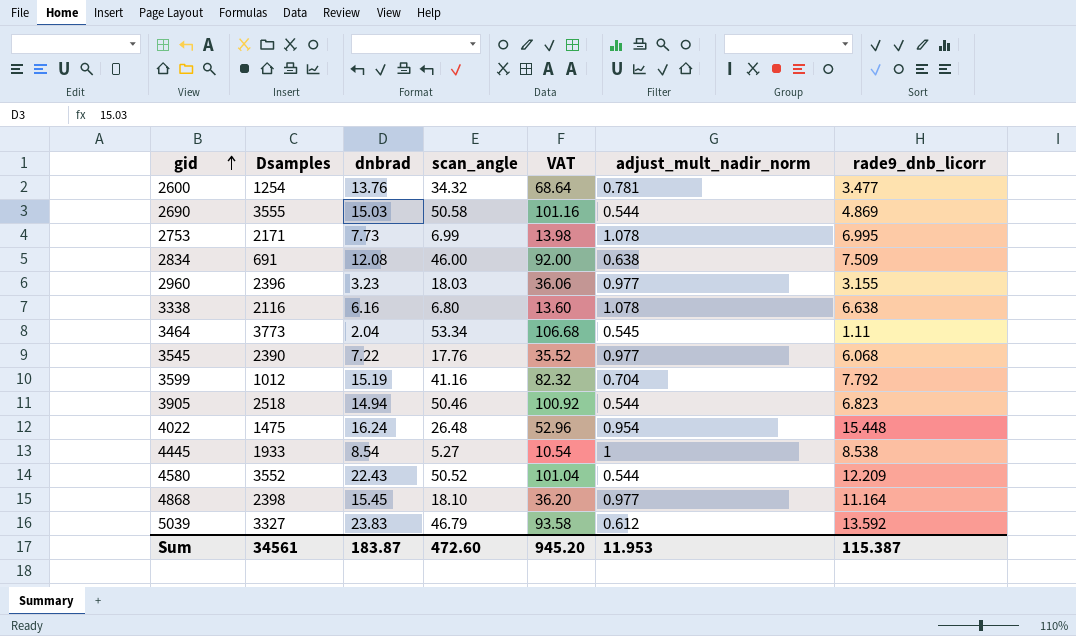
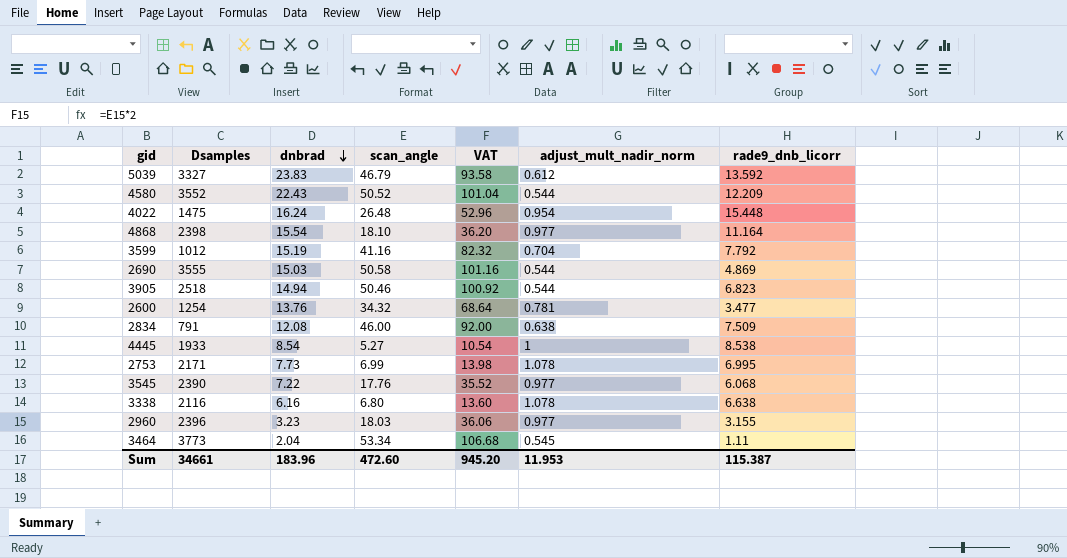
row order: gid ascending -> dnbrad descending
4868 | dnbrad: 15.45 -> 15.54
2834 | Dsamples: 691 -> 791
Sum | Dsamples: 34561 -> 34661
Sum | dnbrad: 183.87 -> 183.96

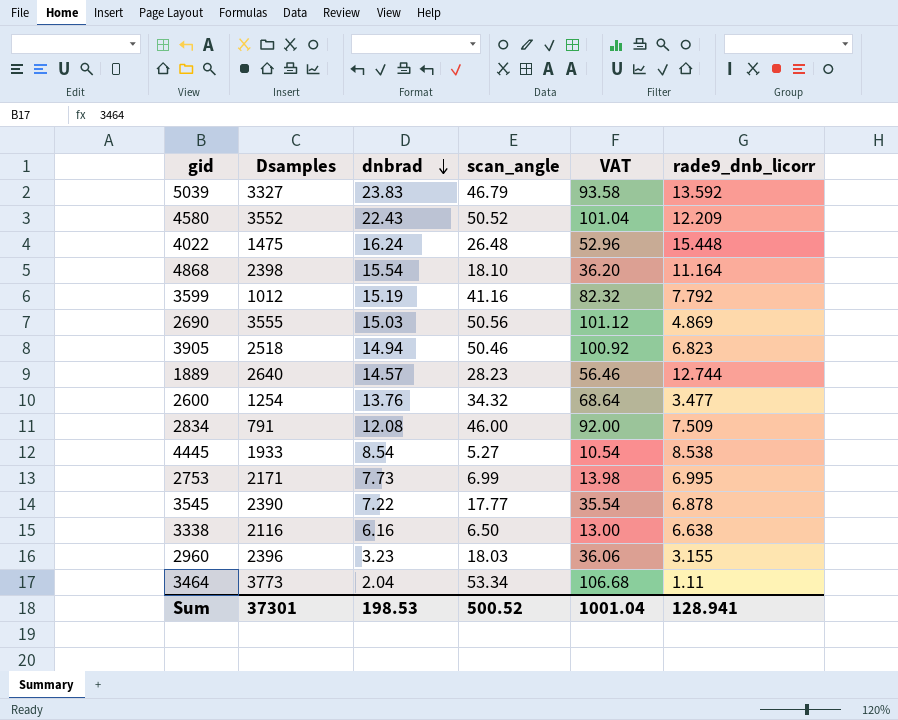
column adjust_mult_nadir_norm | position: 6 -> none
2690 | scan_angle: 50.58 -> 50.56
2690 | VAT: 101.16 -> 101.12
row 1889: none -> 2640 | 14.57 | 28.23 | 56.46 | 12.744
3545 | scan_angle: 17.76 -> 17.77
3545 | VAT: 35.52 -> 35.54
3545 | rade9_dnb_licorr: 6.068 -> 6.878
3338 | scan_angle: 6.80 -> 6.50
3338 | VAT: 13.60 -> 13.00
Sum | Dsamples: 34661 -> 37301
Sum | dnbrad: 183.96 -> 198.53
Sum | scan_angle: 472.60 -> 500.52
Sum | VAT: 945.20 -> 1001.04
Sum | rade9_dnb_licorr: 115.387 -> 128.941

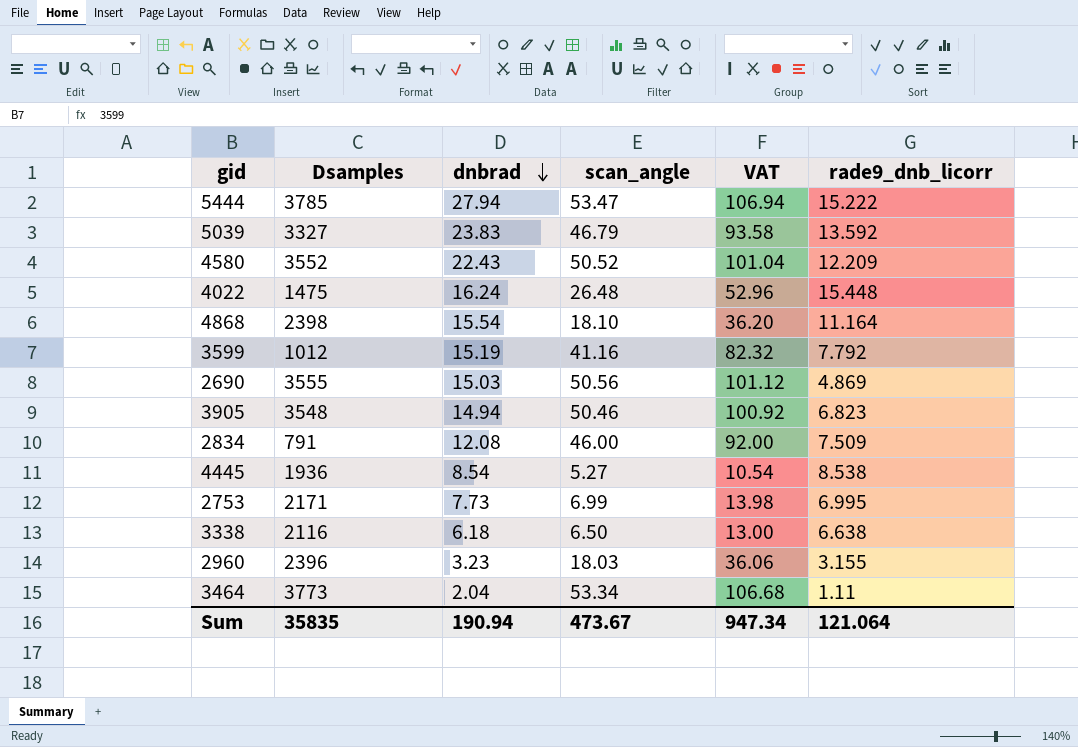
row 1889: 2640 | 14.57 | 28.23 | 56.46 | 12.744 -> none
row 2600: 1254 | 13.76 | 34.32 | 68.64 | 3.477 -> none
row 3545: 2390 | 7.22 | 17.77 | 35.54 | 6.878 -> none
row 5444: none -> 3785 | 27.94 | 53.47 | 106.94 | 15.222
3905 | Dsamples: 2518 -> 3548
4445 | Dsamples: 1933 -> 1936
3338 | dnbrad: 6.16 -> 6.18
Sum | Dsamples: 37301 -> 35835
Sum | dnbrad: 198.53 -> 190.94
Sum | scan_angle: 500.52 -> 473.67
Sum | VAT: 1001.04 -> 947.34
Sum | rade9_dnb_licorr: 128.941 -> 121.064

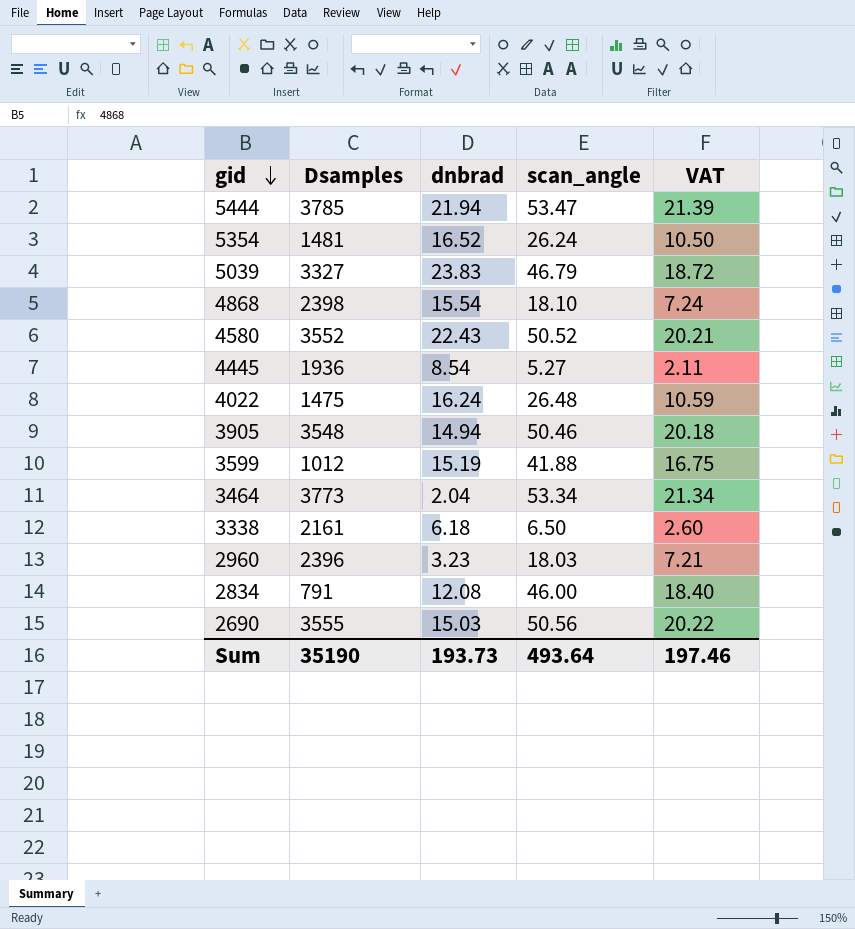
row order: dnbrad descending -> gid descending
column rade9_dnb_licorr | position: 6 -> none
column VAT | formula: [scan_angle] * 2 -> [scan_angle] * 0.4
row 2753: 2171 | 7.73 | 6.99 | 13.98 | 6.995 -> none
5444 | dnbrad: 27.94 -> 21.94
row 5354: none -> 1481 | 16.52 | 26.24 | 10.50
3599 | scan_angle: 41.16 -> 41.88
3338 | Dsamples: 2116 -> 2161
Sum | Dsamples: 35835 -> 35190
Sum | dnbrad: 190.94 -> 193.73
Sum | scan_angle: 473.67 -> 493.64
Sum | VAT: 947.34 -> 197.46

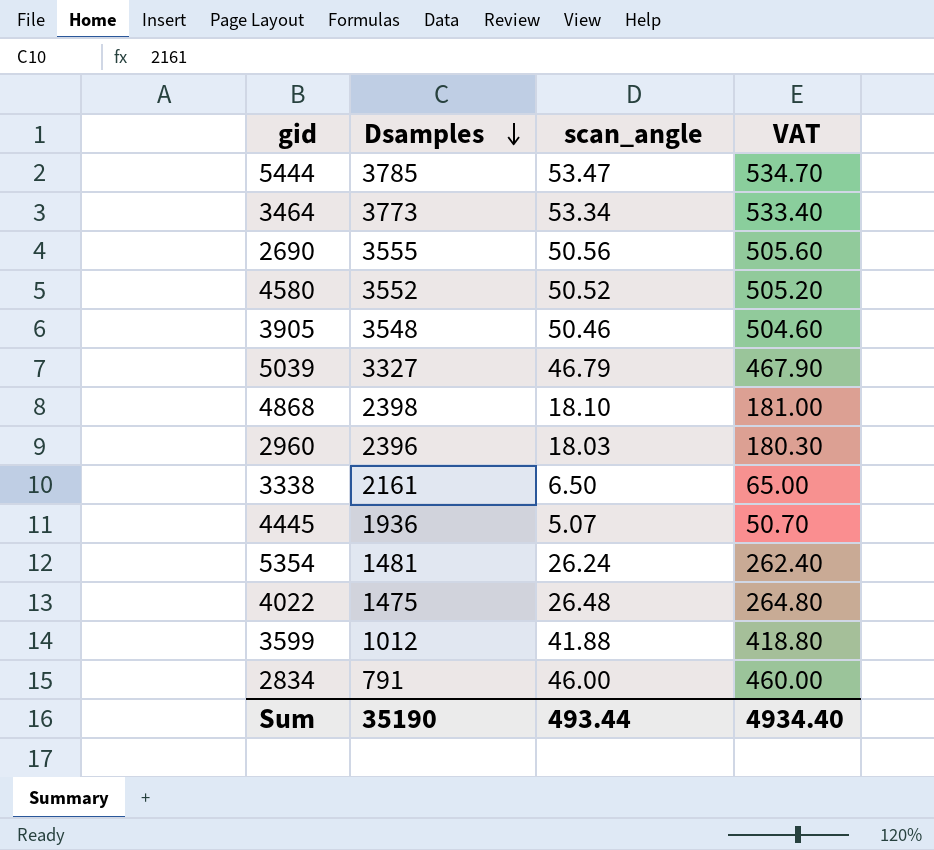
row order: gid descending -> Dsamples descending
column dnbrad | position: 3 -> none
column VAT | formula: [scan_angle] * 0.4 -> [scan_angle] * 10
4445 | scan_angle: 5.27 -> 5.07
Sum | scan_angle: 493.64 -> 493.44
Sum | VAT: 197.46 -> 4934.40

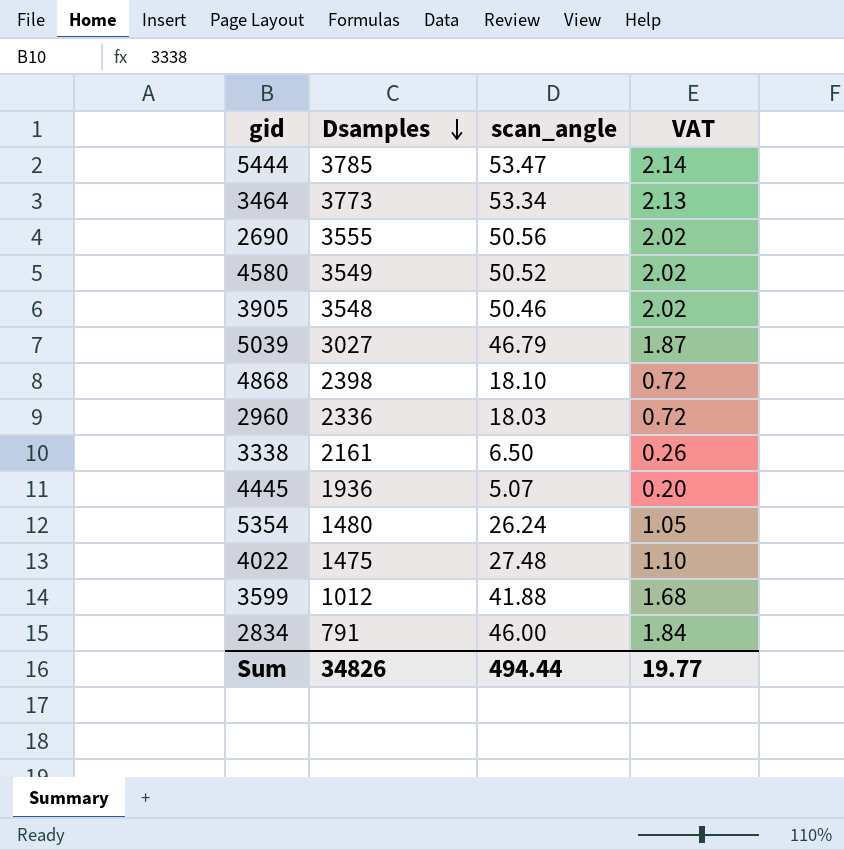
column VAT | formula: [scan_angle] * 10 -> [scan_angle] * 0.04
4580 | Dsamples: 3552 -> 3549
5039 | Dsamples: 3327 -> 3027
2960 | Dsamples: 2396 -> 2336
5354 | Dsamples: 1481 -> 1480
4022 | scan_angle: 26.48 -> 27.48
Sum | Dsamples: 35190 -> 34826
Sum | scan_angle: 493.44 -> 494.44
Sum | VAT: 4934.40 -> 19.77

